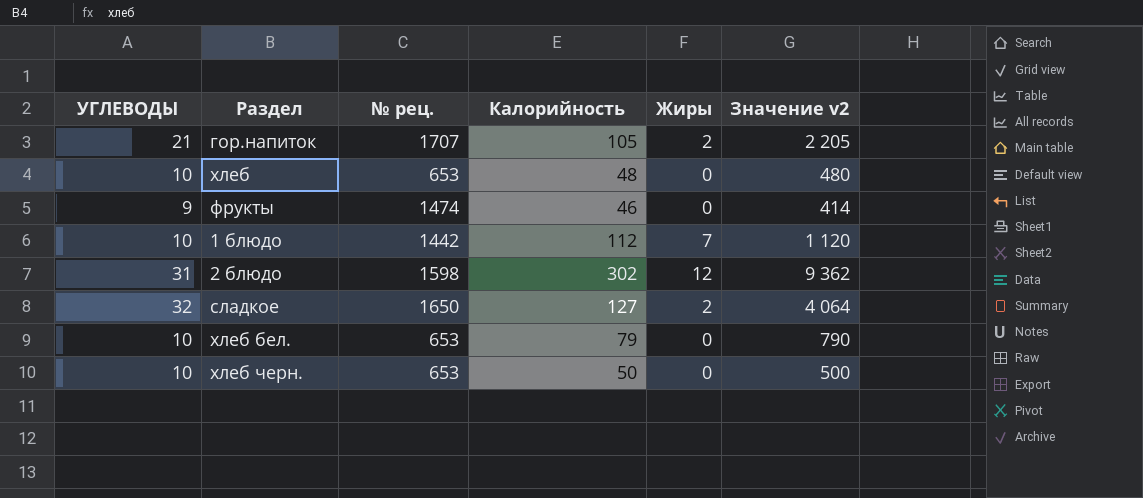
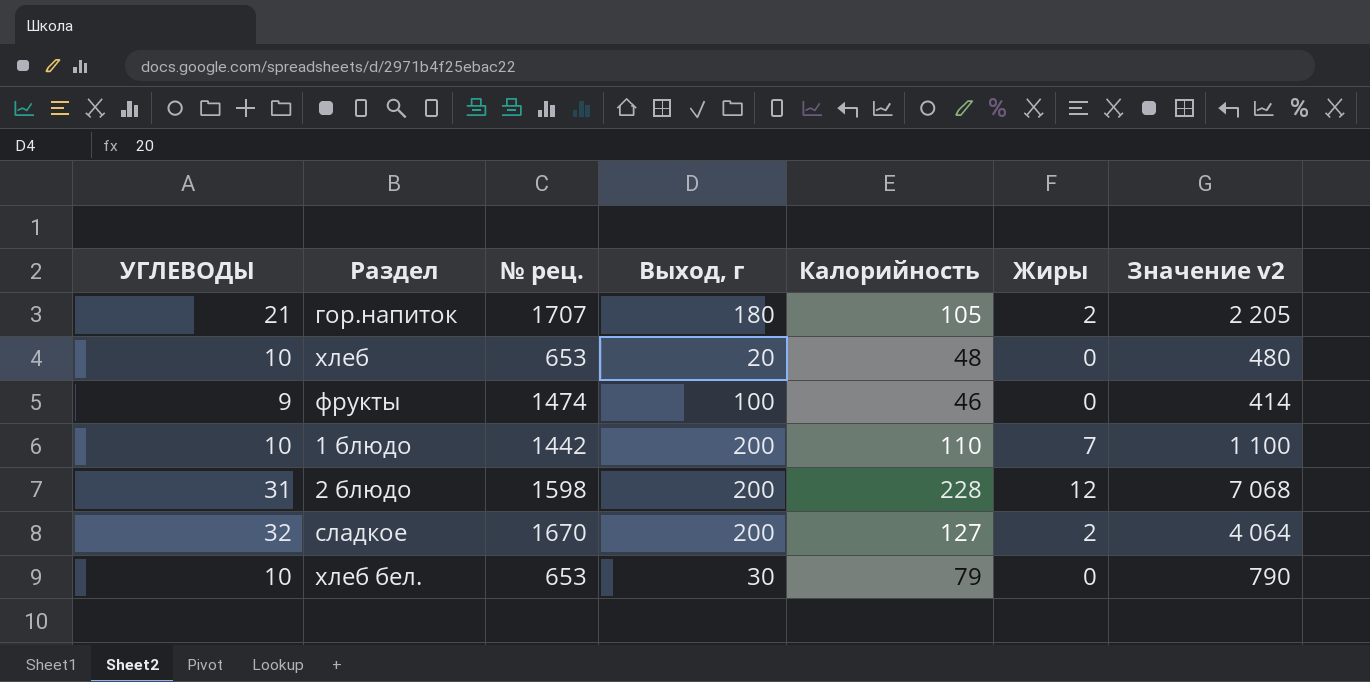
column Выход, г | position: none -> 4
row хлеб черн.: 10 | 653 | 50 | 0 | 500 -> none
1 блюдо | Калорийность: 112 -> 110
1 блюдо | Значение v2: 1 120 -> 1 100
2 блюдо | Калорийность: 302 -> 228
2 блюдо | Значение v2: 9 362 -> 7 068
сладкое | № рец.: 1650 -> 1670

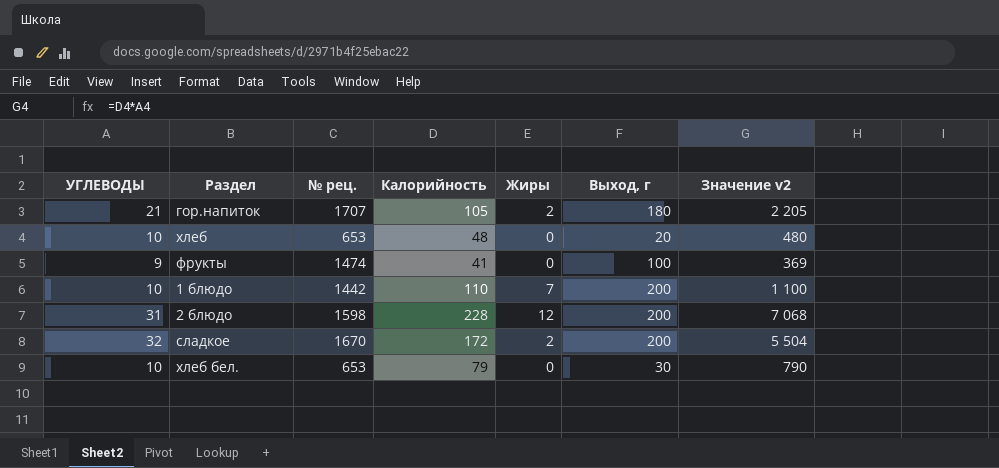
column Выход, г | position: 4 -> 6
фрукты | Калорийность: 46 -> 41
фрукты | Значение v2: 414 -> 369
сладкое | Калорийность: 127 -> 172
сладкое | Значение v2: 4 064 -> 5 504

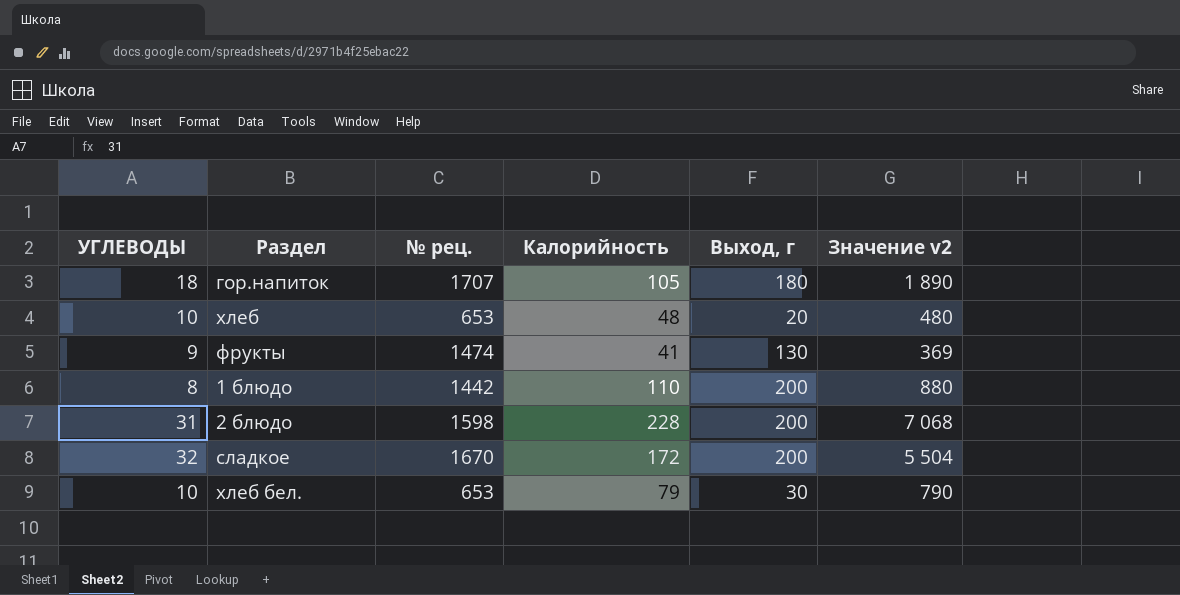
column Жиры | position: 5 -> none
гор.напиток | УГЛЕВОДЫ: 21 -> 18
гор.напиток | Значение v2: 2 205 -> 1 890
фрукты | Выход, г: 100 -> 130
1 блюдо | УГЛЕВОДЫ: 10 -> 8
1 блюдо | Значение v2: 1 100 -> 880

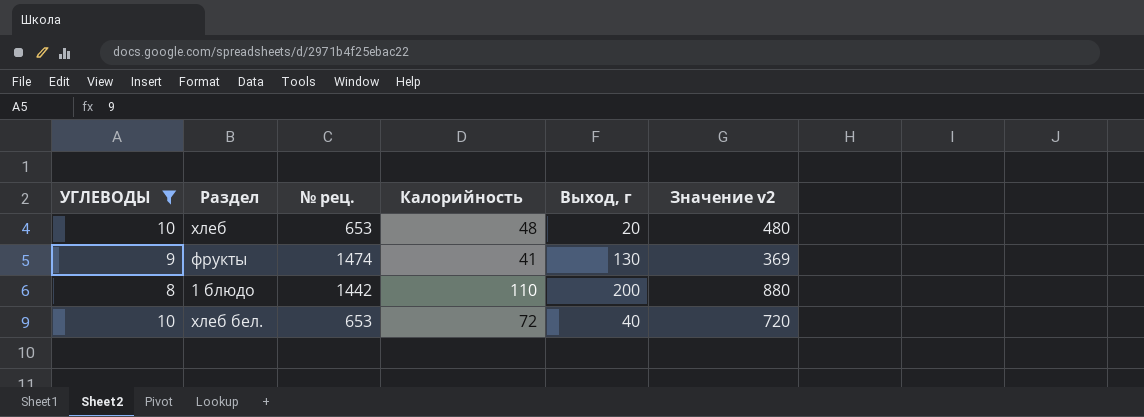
filter: none -> УГЛЕВОДЫ <= 10
хлеб бел. | Калорийность: 79 -> 72
хлеб бел. | Выход, г: 30 -> 40
хлеб бел. | Значение v2: 790 -> 720

